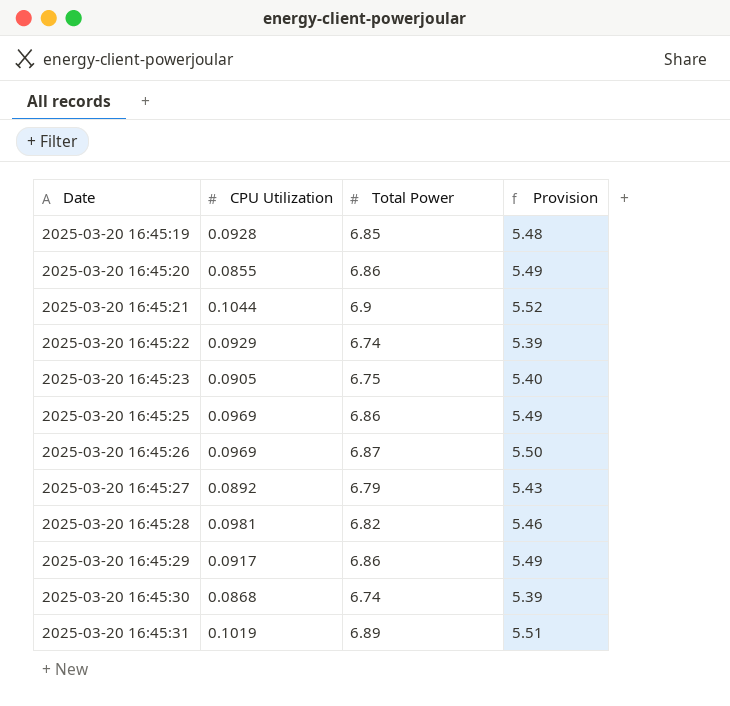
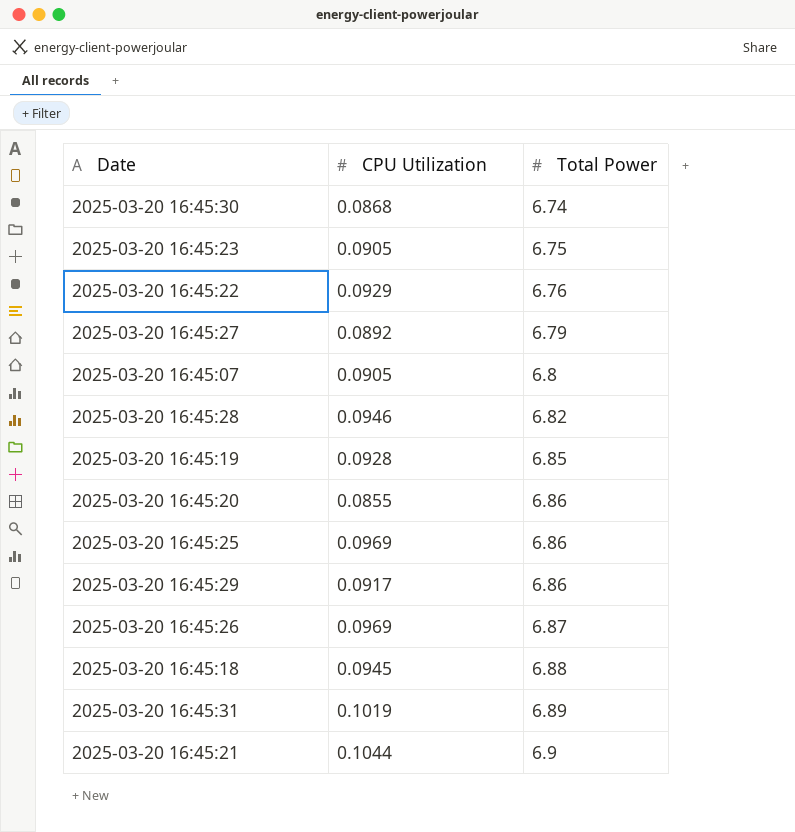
row order: Date ascending -> Total Power ascending
column Provision | formula: [Total Power] * 0.8 -> none
2025-03-20 16:45:22 | Total Power: 6.74 -> 6.76
row 2025-03-20 16:45:07: none -> 0.0905 | 6.8
2025-03-20 16:45:28 | CPU Utilization: 0.0981 -> 0.0946
row 2025-03-20 16:45:18: none -> 0.0945 | 6.88

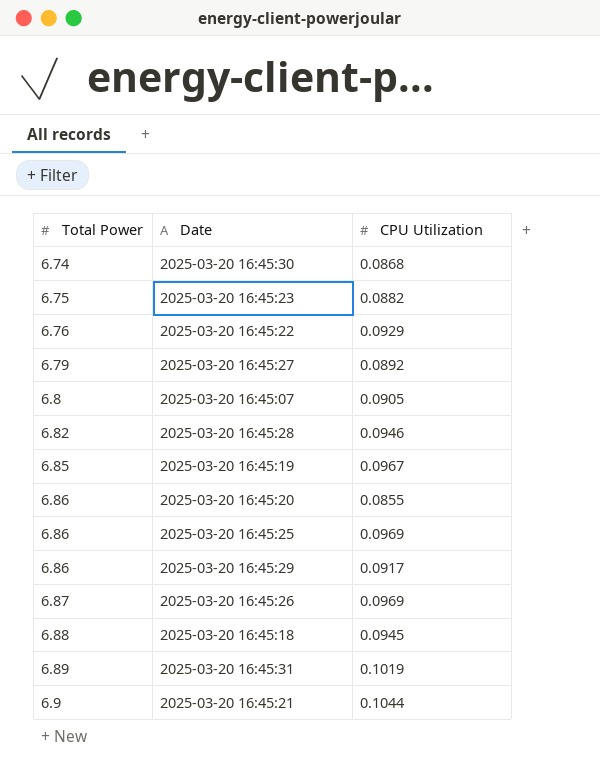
column Total Power | position: 3 -> 1
2025-03-20 16:45:23 | CPU Utilization: 0.0905 -> 0.0882
2025-03-20 16:45:19 | CPU Utilization: 0.0928 -> 0.0967

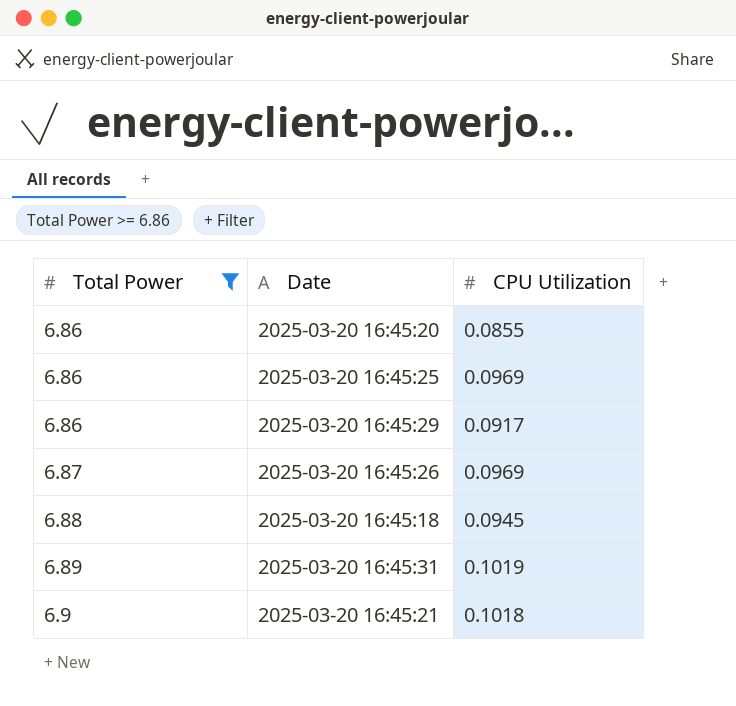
filter: none -> Total Power >= 6.86
2025-03-20 16:45:21 | CPU Utilization: 0.1044 -> 0.1018

